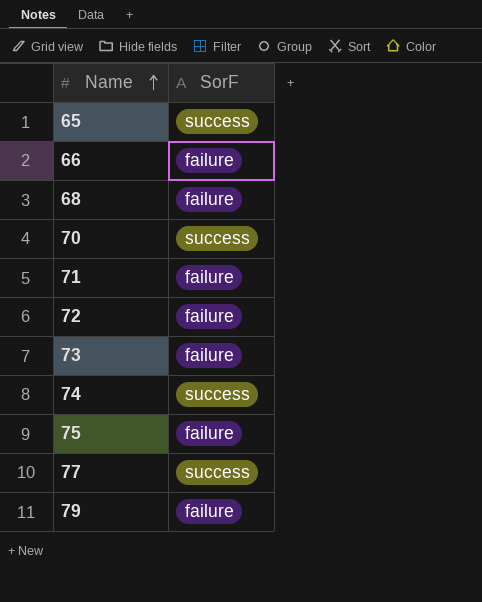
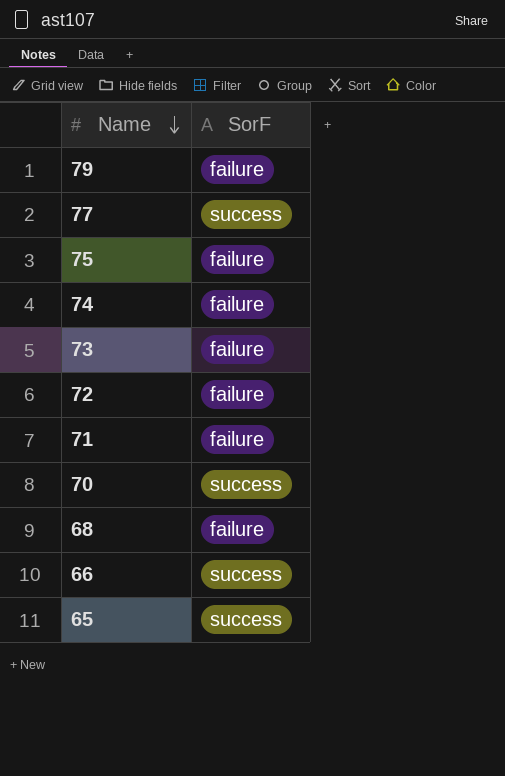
row order: Name ascending -> Name descending
74 | SorF: success -> failure
66 | SorF: failure -> success

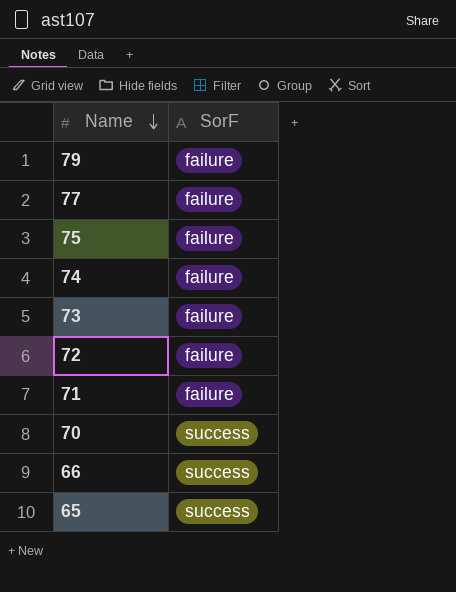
row 68: failure -> none
77 | SorF: success -> failure

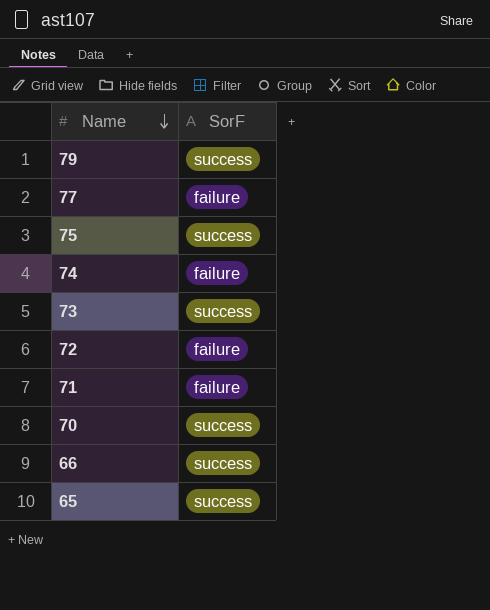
79 | SorF: failure -> success
75 | SorF: failure -> success
73 | SorF: failure -> success

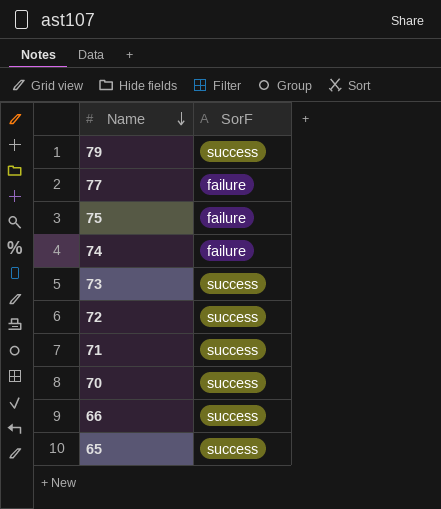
75 | SorF: success -> failure
72 | SorF: failure -> success
71 | SorF: failure -> success

